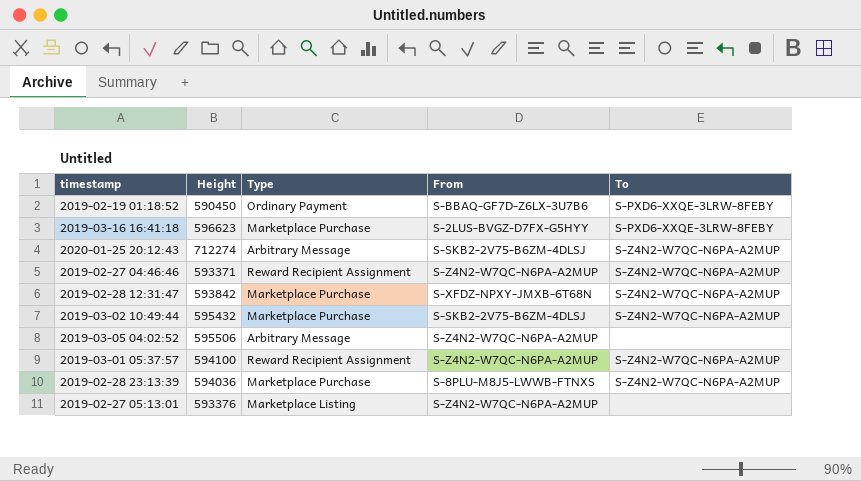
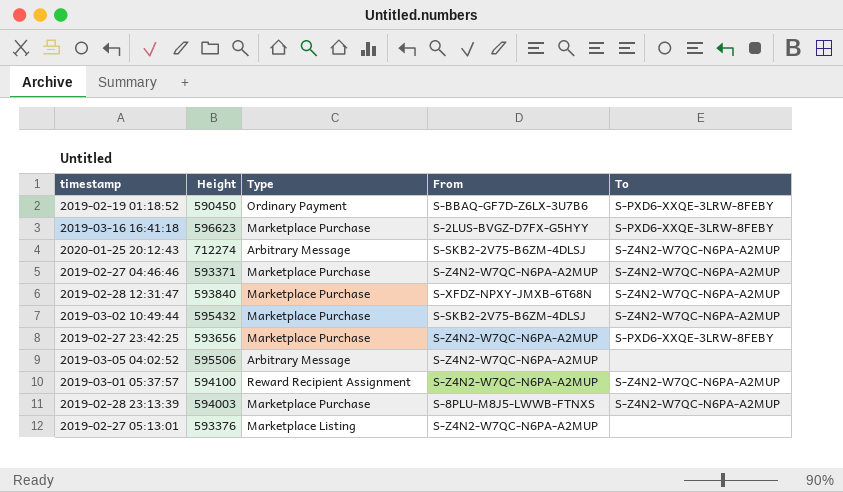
2019-02-27 04:46:46 | Type: Reward Recipient Assignment -> Marketplace Purchase
2019-02-28 12:31:47 | Height: 593842 -> 593840
row 2019-02-27 23:42:25: none -> 593656 | Marketplace Purchase | S-Z4N2-W7QC-N6PA-A2MUP | S-PXD6-XXQE-3LRW-8FEBY
2019-02-28 23:13:39 | Height: 594036 -> 594003

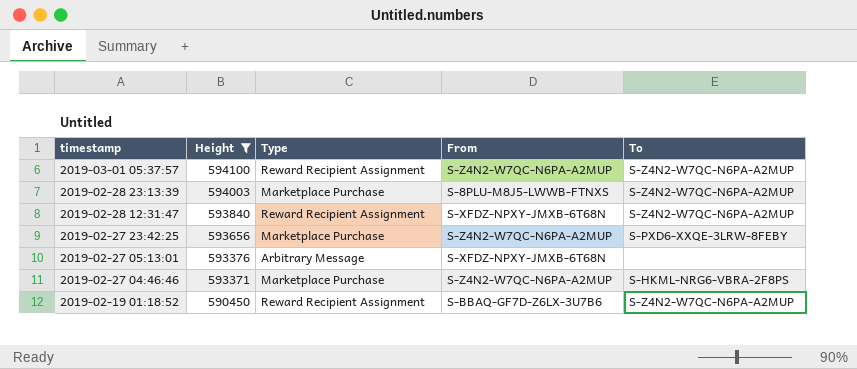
filter: none -> Height <= 594100
row order: none -> timestamp descending
2019-02-28 12:31:47 | Type: Marketplace Purchase -> Reward Recipient Assignment
2019-02-27 05:13:01 | Type: Marketplace Listing -> Arbitrary Message
2019-02-27 05:13:01 | From: S-Z4N2-W7QC-N6PA-A2MUP -> S-XFDZ-NPXY-JMXB-6T68N
2019-02-27 04:46:46 | To: S-Z4N2-W7QC-N6PA-A2MUP -> S-HKML-NRG6-VBRA-2F8PS
2019-02-19 01:18:52 | Type: Ordinary Payment -> Reward Recipient Assignment
2019-02-19 01:18:52 | To: S-PXD6-XXQE-3LRW-8FEBY -> S-Z4N2-W7QC-N6PA-A2MUP

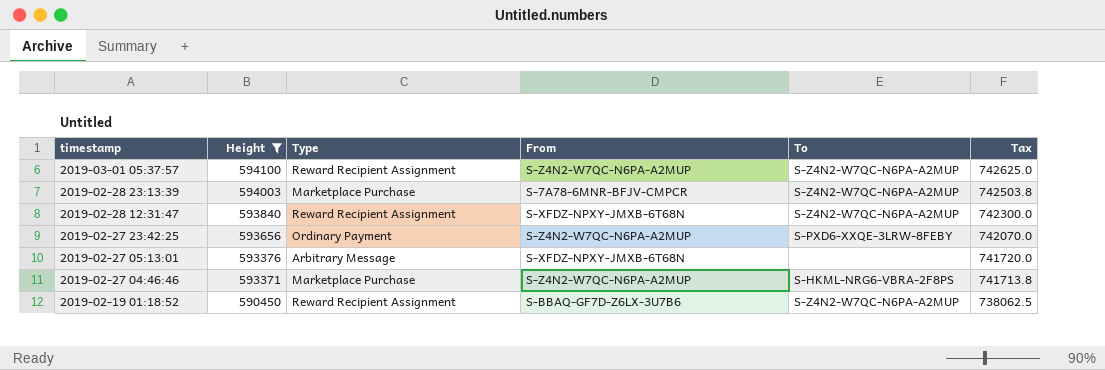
column Tax | formula: none -> [Height] * 1.25
2019-02-28 23:13:39 | From: S-8PLU-M8J5-LWWB-FTNXS -> S-7A78-6MNR-BFJV-CMPCR
2019-02-27 23:42:25 | Type: Marketplace Purchase -> Ordinary Payment

